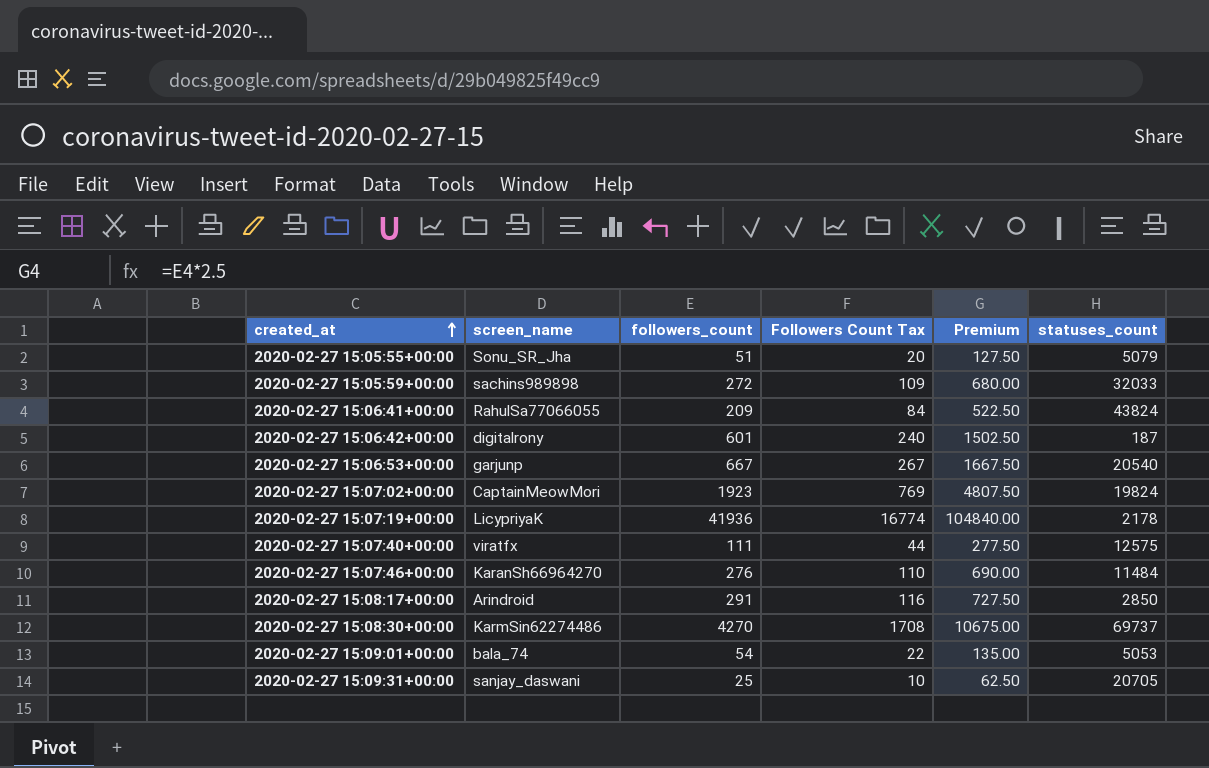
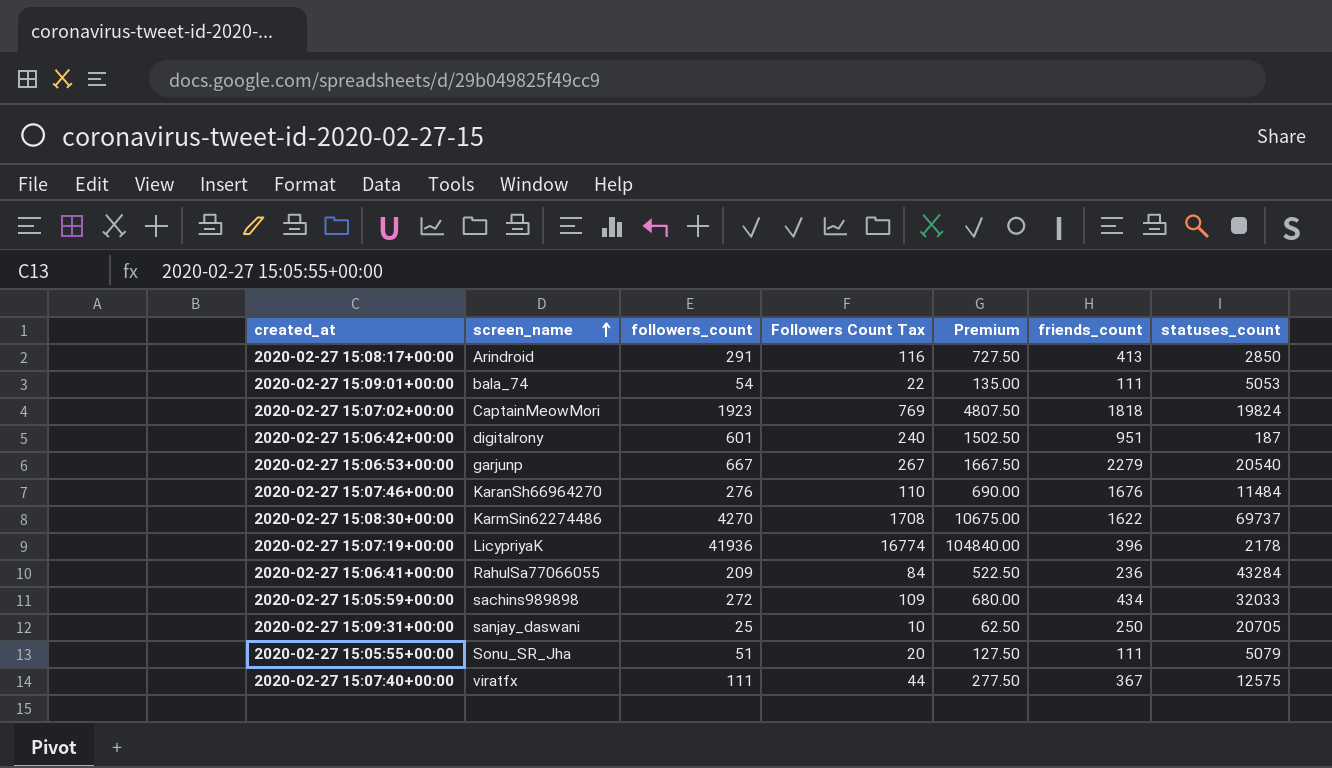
row order: created_at ascending -> screen_name ascending
column friends_count | position: none -> 6
2020-02-27 15:06:41+00:00 | statuses_count: 43824 -> 43284

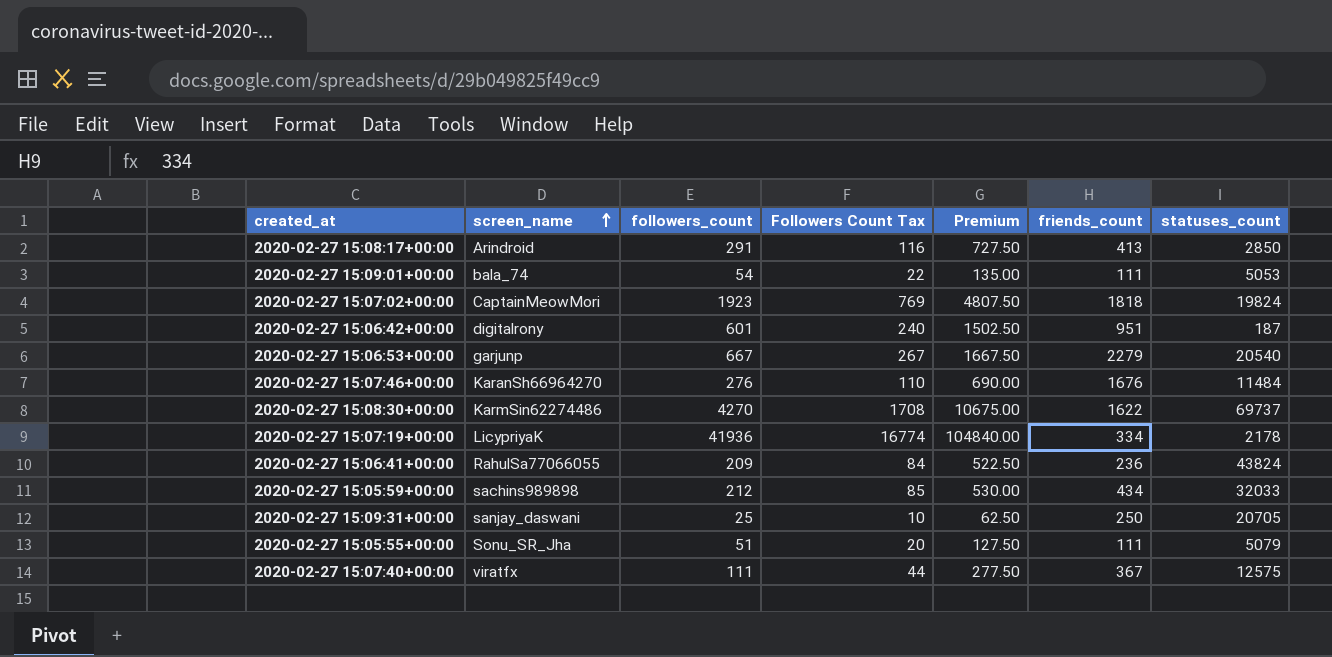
2020-02-27 15:07:19+00:00 | friends_count: 396 -> 334
2020-02-27 15:06:41+00:00 | statuses_count: 43284 -> 43824
2020-02-27 15:05:59+00:00 | followers_count: 272 -> 212
2020-02-27 15:05:59+00:00 | Followers Count Tax: 109 -> 85
2020-02-27 15:05:59+00:00 | Premium: 680.00 -> 530.00

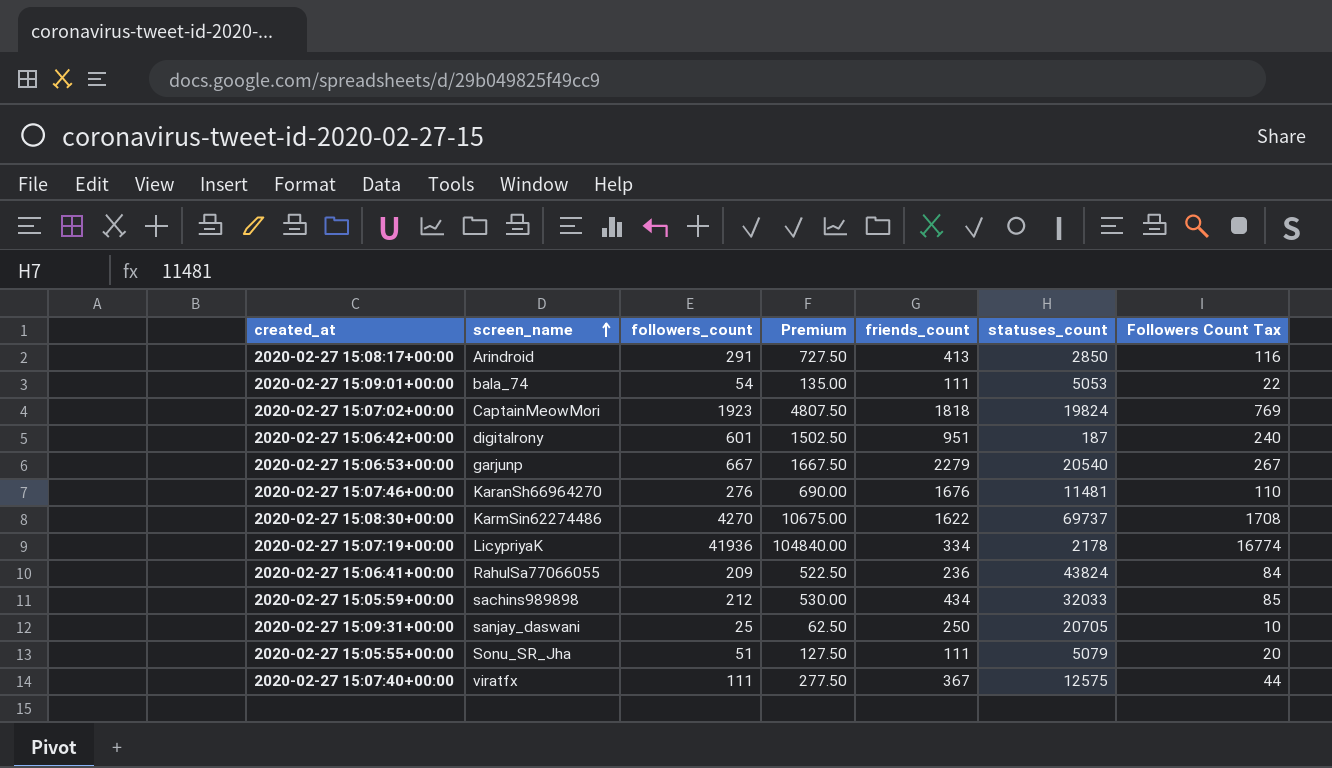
column Followers Count Tax | position: 4 -> 7
2020-02-27 15:07:46+00:00 | statuses_count: 11484 -> 11481

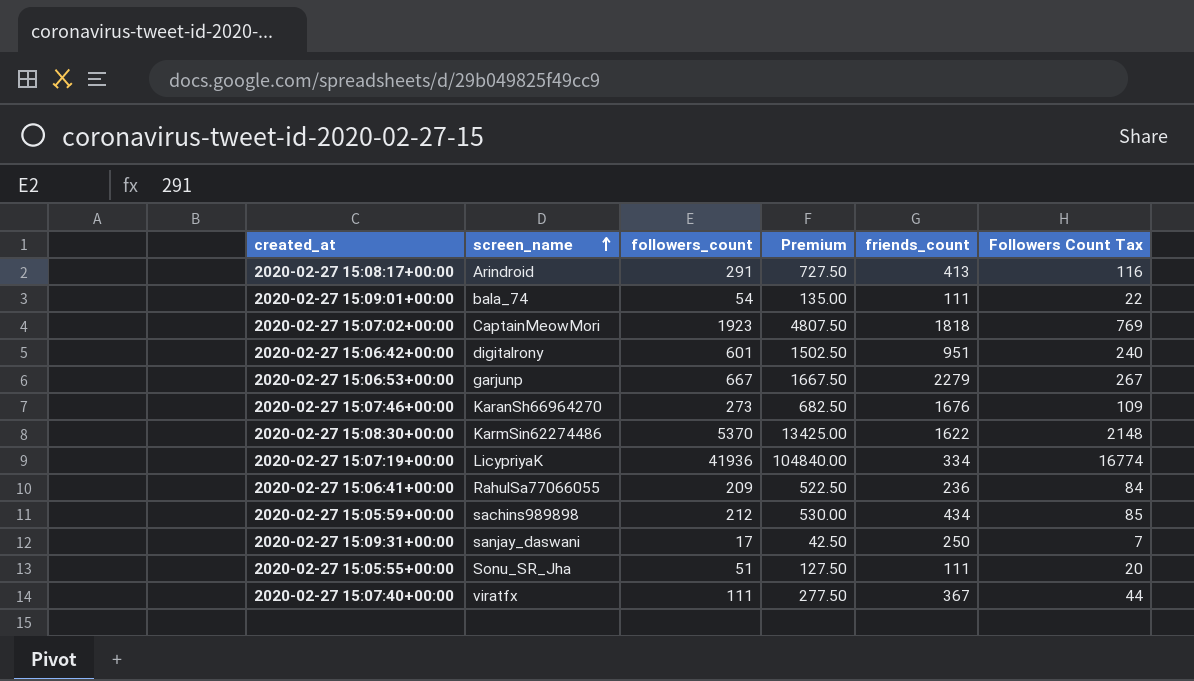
column statuses_count | position: 6 -> none
2020-02-27 15:07:46+00:00 | followers_count: 276 -> 273
2020-02-27 15:07:46+00:00 | Premium: 690.00 -> 682.50
2020-02-27 15:07:46+00:00 | Followers Count Tax: 110 -> 109
2020-02-27 15:08:30+00:00 | followers_count: 4270 -> 5370
2020-02-27 15:08:30+00:00 | Premium: 10675.00 -> 13425.00
2020-02-27 15:08:30+00:00 | Followers Count Tax: 1708 -> 2148
2020-02-27 15:09:31+00:00 | followers_count: 25 -> 17
2020-02-27 15:09:31+00:00 | Premium: 62.50 -> 42.50
2020-02-27 15:09:31+00:00 | Followers Count Tax: 10 -> 7

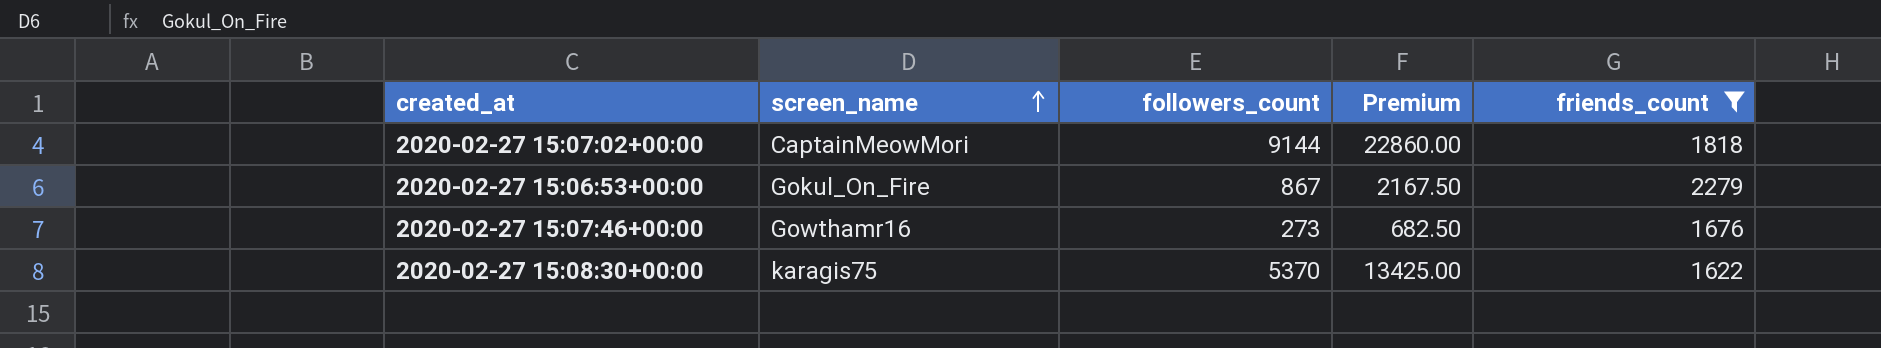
filter: none -> friends_count >= 1622
column Followers Count Tax | formula: [followers_count] * 0.4 -> none
2020-02-27 15:07:02+00:00 | followers_count: 1923 -> 9144
2020-02-27 15:07:02+00:00 | Premium: 4807.50 -> 22860.00
2020-02-27 15:06:53+00:00 | screen_name: garjunp -> Gokul_On_Fire
2020-02-27 15:06:53+00:00 | followers_count: 667 -> 867
2020-02-27 15:06:53+00:00 | Premium: 1667.50 -> 2167.50
2020-02-27 15:07:46+00:00 | screen_name: KaranSh66964270 -> Gowthamr16
2020-02-27 15:08:30+00:00 | screen_name: KarmSin62274486 -> karagis75

